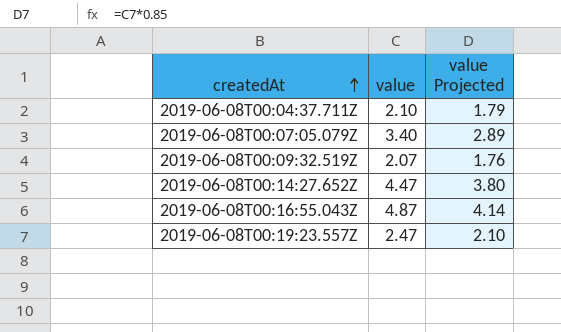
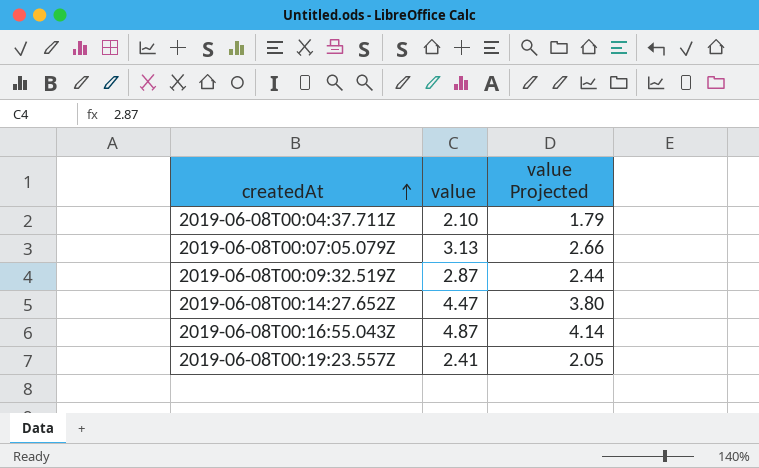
2019-06-08T00:07:05.079Z | value: 3.40 -> 3.13
2019-06-08T00:07:05.079Z | value Projected: 2.89 -> 2.66
2019-06-08T00:09:32.519Z | value: 2.07 -> 2.87
2019-06-08T00:09:32.519Z | value Projected: 1.76 -> 2.44
2019-06-08T00:19:23.557Z | value: 2.47 -> 2.41
2019-06-08T00:19:23.557Z | value Projected: 2.10 -> 2.05

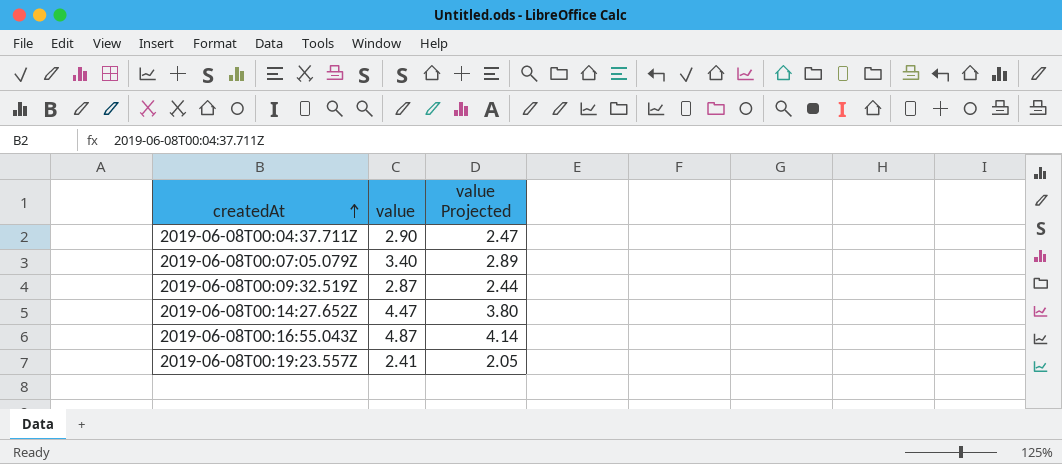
2019-06-08T00:04:37.711Z | value: 2.10 -> 2.90
2019-06-08T00:04:37.711Z | value Projected: 1.79 -> 2.47
2019-06-08T00:07:05.079Z | value: 3.13 -> 3.40
2019-06-08T00:07:05.079Z | value Projected: 2.66 -> 2.89

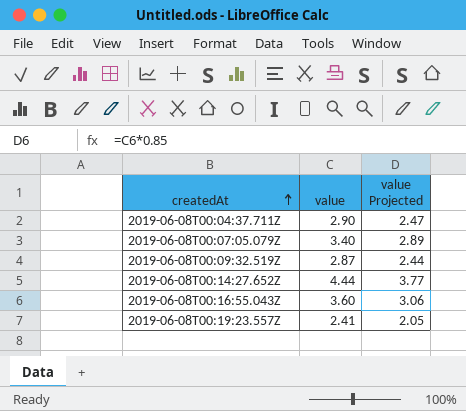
2019-06-08T00:14:27.652Z | value: 4.47 -> 4.44
2019-06-08T00:14:27.652Z | value Projected: 3.80 -> 3.77
2019-06-08T00:16:55.043Z | value: 4.87 -> 3.60
2019-06-08T00:16:55.043Z | value Projected: 4.14 -> 3.06

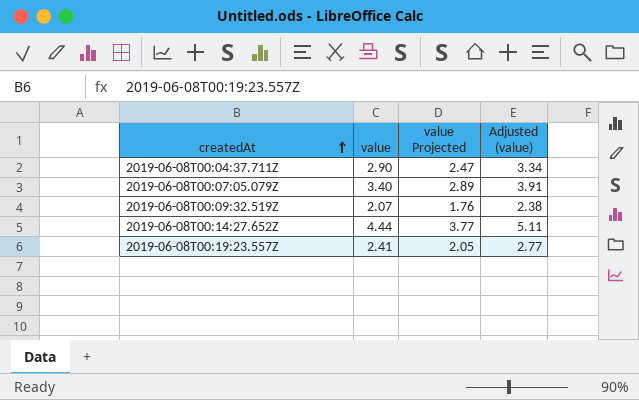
column Adjusted (value) | formula: none -> [value] * 1.15
row 2019-06-08T00:16:55.043Z: 3.60 | 3.06 -> none
2019-06-08T00:09:32.519Z | value: 2.87 -> 2.07
2019-06-08T00:09:32.519Z | value Projected: 2.44 -> 1.76

